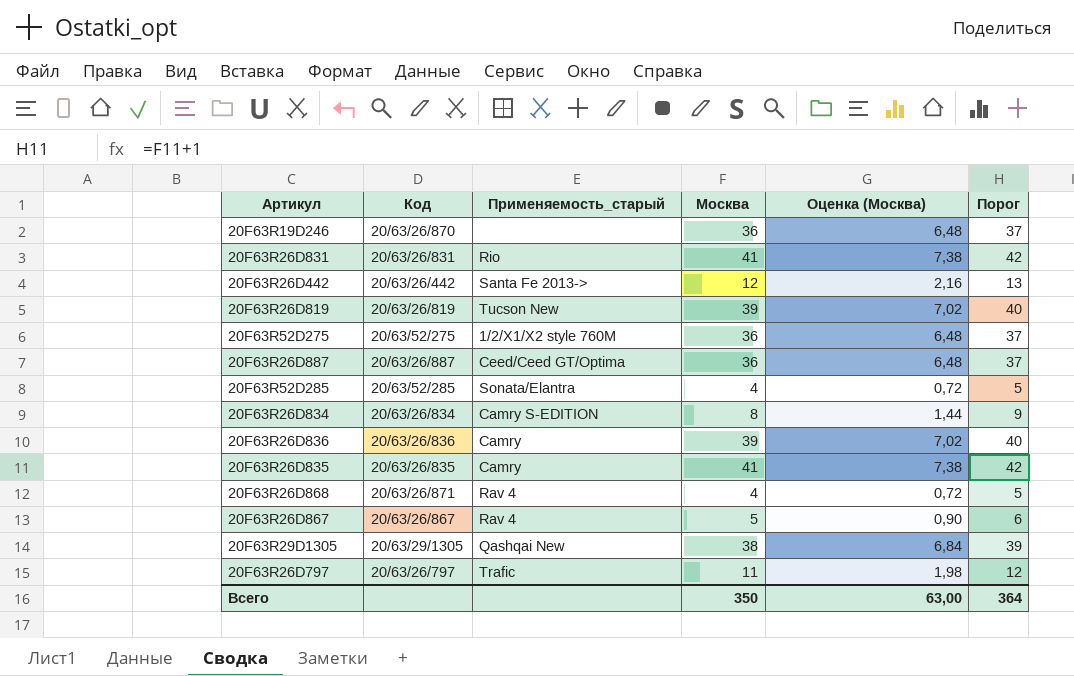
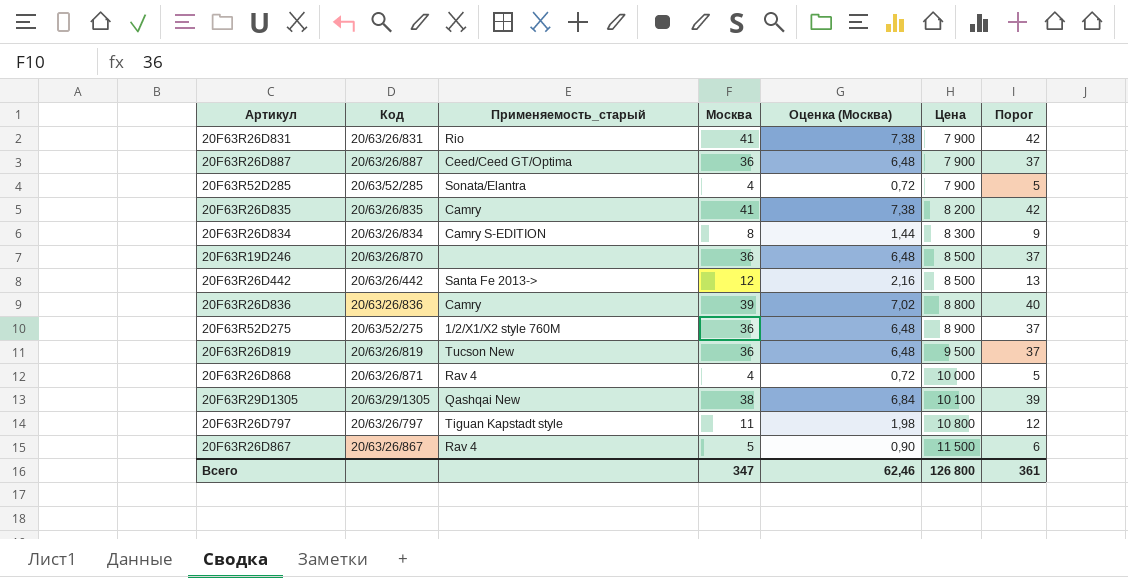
row order: none -> Цена ascending
column Цена | position: none -> 6
20F63R26D819 | Москва: 39 -> 36
20F63R26D819 | Оценка (Москва): 7,02 -> 6,48
20F63R26D819 | Порог: 40 -> 37
20F63R26D797 | Применяемость_старый: Trafic -> Tiguan Kapstadt style
Всего | Москва: 350 -> 347
Всего | Оценка (Москва): 63,00 -> 62,46
Всего | Порог: 364 -> 361

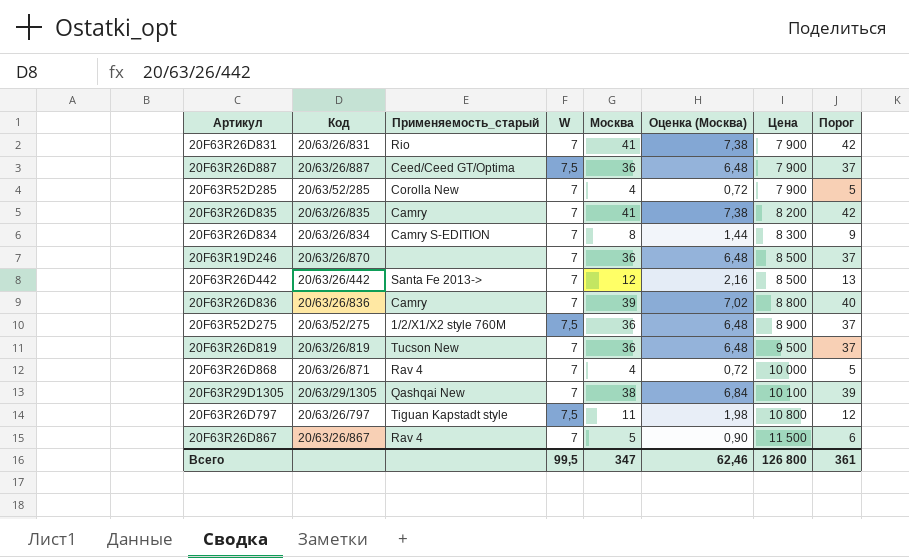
column W | position: none -> 4
20F63R52D285 | Применяемость_старый: Sonata/Elantra -> Corolla New

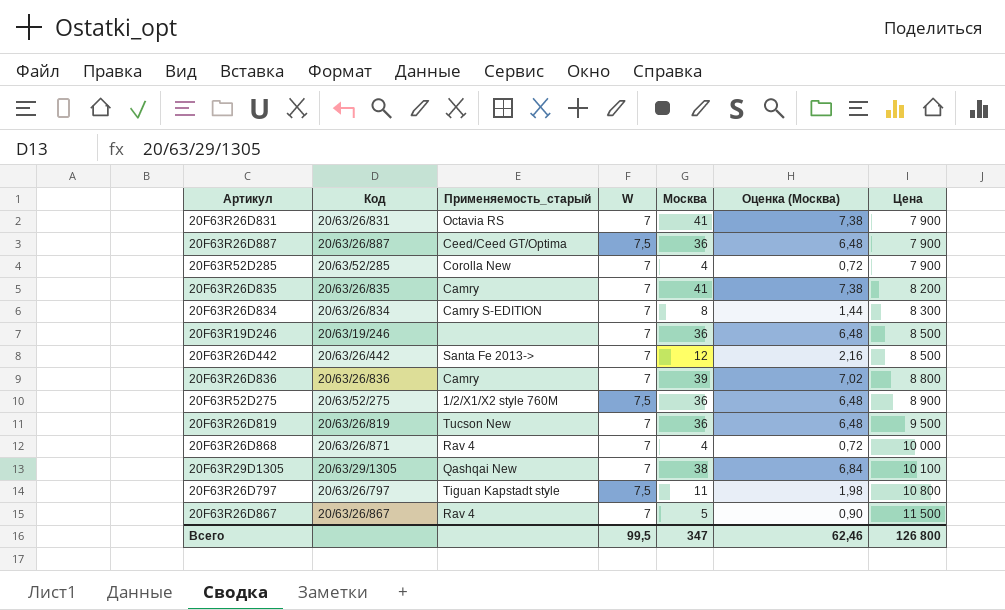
column Порог | formula: [Москва] + 1 -> none
20F63R26D831 | Применяемость_старый: Rio -> Octavia RS
20F63R19D246 | Код: 20/63/26/870 -> 20/63/19/246

